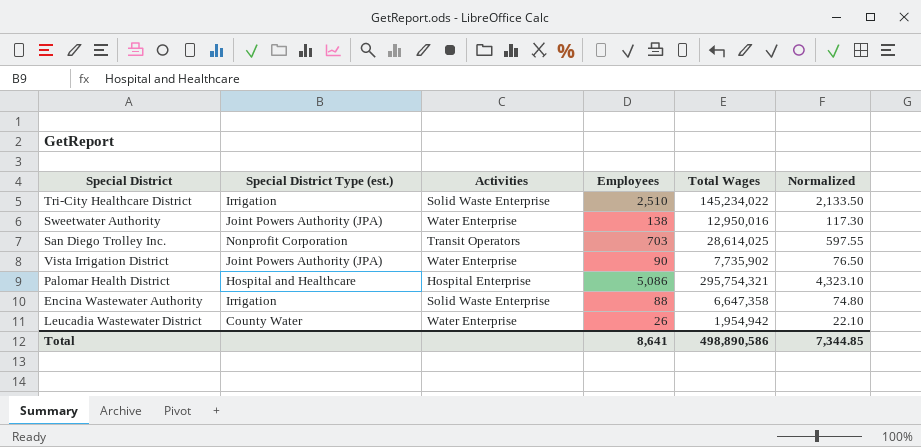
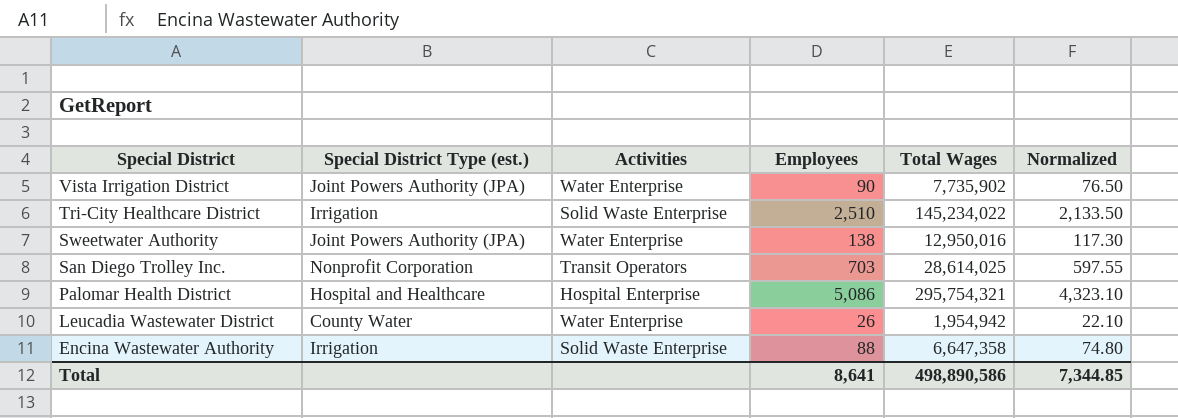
row order: none -> Special District descending

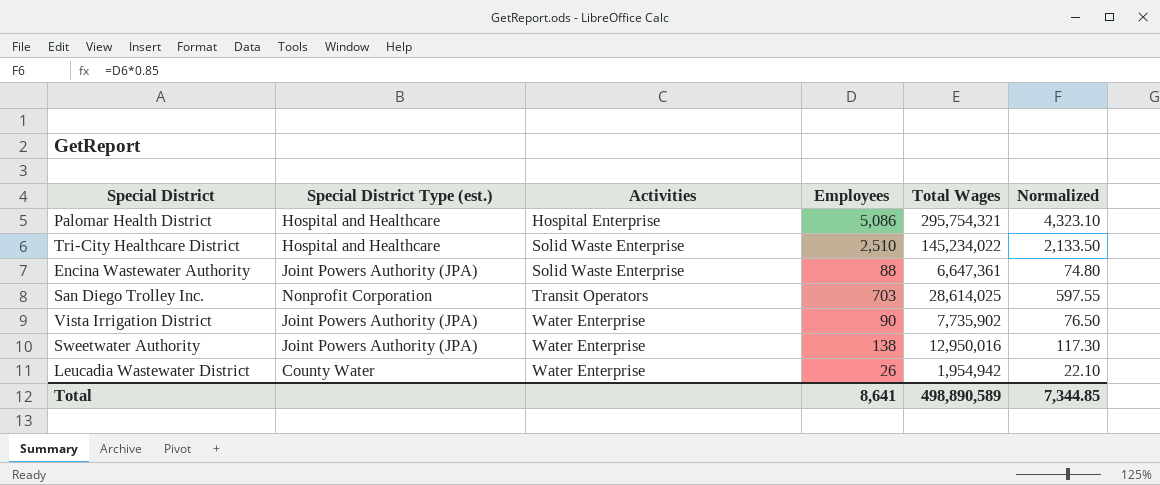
row order: Special District descending -> Activities ascending
Tri-City Healthcare District | Special District Type (est.): Irrigation -> Hospital and Healthcare
Encina Wastewater Authority | Special District Type (est.): Irrigation -> Joint Powers Authority (JPA)
Encina Wastewater Authority | Total Wages: 6,647,358 -> 6,647,361
Total | Total Wages: 498,890,586 -> 498,890,589

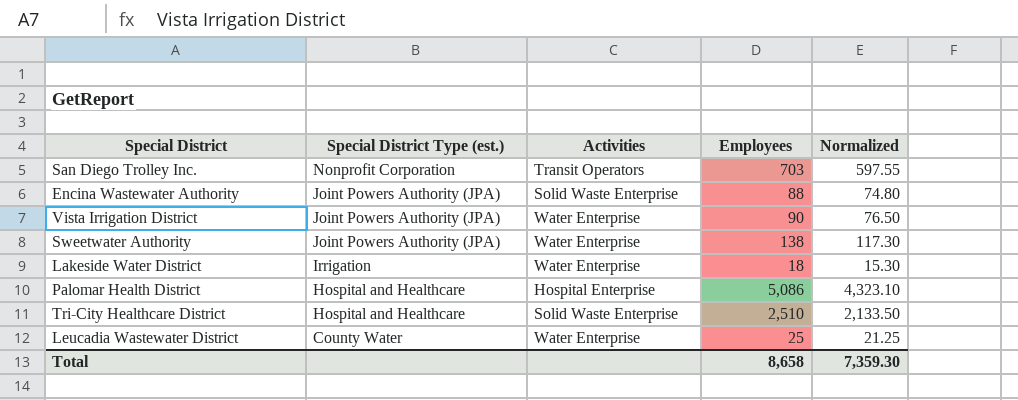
row order: Activities ascending -> Special District Type (est.) descending
column Total Wages | position: 5 -> none
row Lakeside Water District: none -> Irrigation | Water Enterprise | 18 | 15.30
Leucadia Wastewater District | Employees: 26 -> 25
Leucadia Wastewater District | Normalized: 22.10 -> 21.25
Total | Employees: 8,641 -> 8,658
Total | Normalized: 7,344.85 -> 7,359.30

